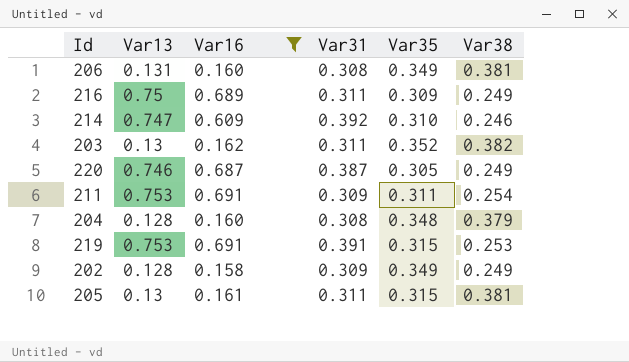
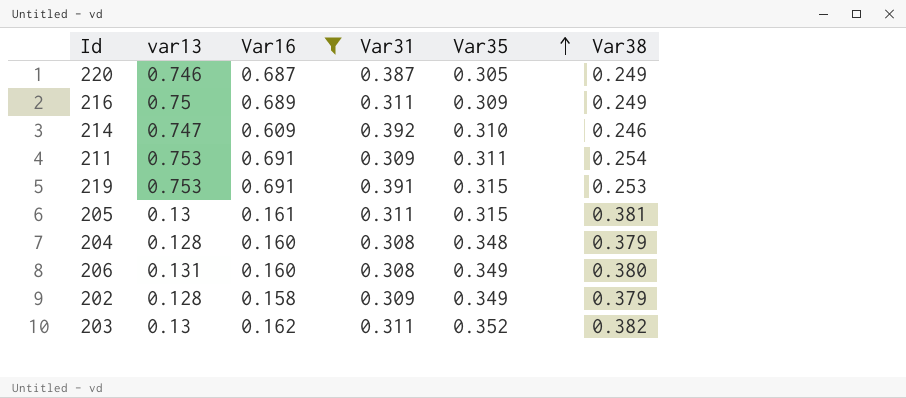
row order: none -> Var35 ascending
column name: Var13 -> var13
206 | Var38: 0.381 -> 0.380
202 | Var38: 0.249 -> 0.379

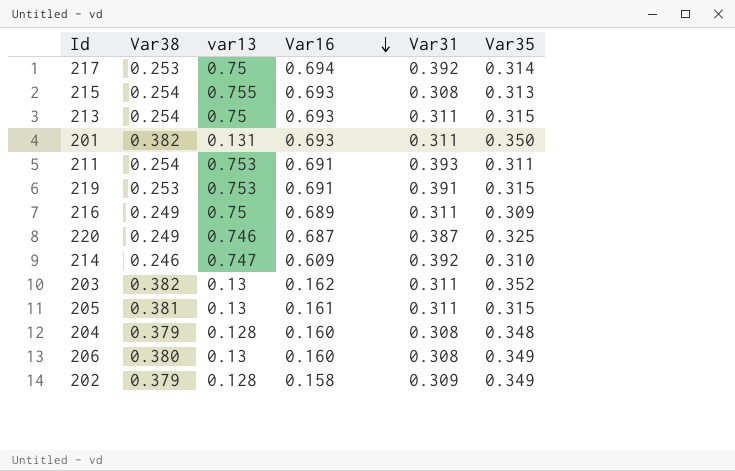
filter: Var16 <= 0.691 -> none
row order: Var35 ascending -> Var16 descending
column Var38 | position: 6 -> 2
211 | Var31: 0.309 -> 0.393
220 | Var35: 0.305 -> 0.325
206 | var13: 0.131 -> 0.13

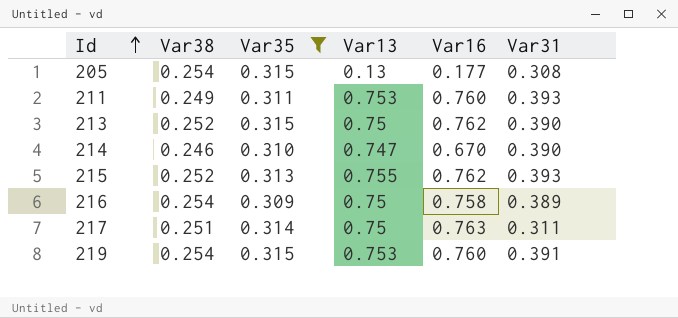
filter: none -> Var35 <= 0.315
row order: Var16 descending -> Id ascending
column Var35 | position: 6 -> 3
column name: var13 -> Var13
205 | Var38: 0.381 -> 0.254
205 | Var16: 0.161 -> 0.177
205 | Var31: 0.311 -> 0.308
211 | Var38: 0.254 -> 0.249
211 | Var16: 0.691 -> 0.760
213 | Var38: 0.254 -> 0.252
213 | Var16: 0.693 -> 0.762
213 | Var31: 0.311 -> 0.390
214 | Var16: 0.609 -> 0.670
214 | Var31: 0.392 -> 0.390
215 | Var38: 0.254 -> 0.252
215 | Var16: 0.693 -> 0.762
215 | Var31: 0.308 -> 0.393
216 | Var38: 0.249 -> 0.254
216 | Var16: 0.689 -> 0.758
216 | Var31: 0.311 -> 0.389
217 | Var38: 0.253 -> 0.251
217 | Var16: 0.694 -> 0.763
217 | Var31: 0.392 -> 0.311
219 | Var38: 0.253 -> 0.254
219 | Var16: 0.691 -> 0.760

